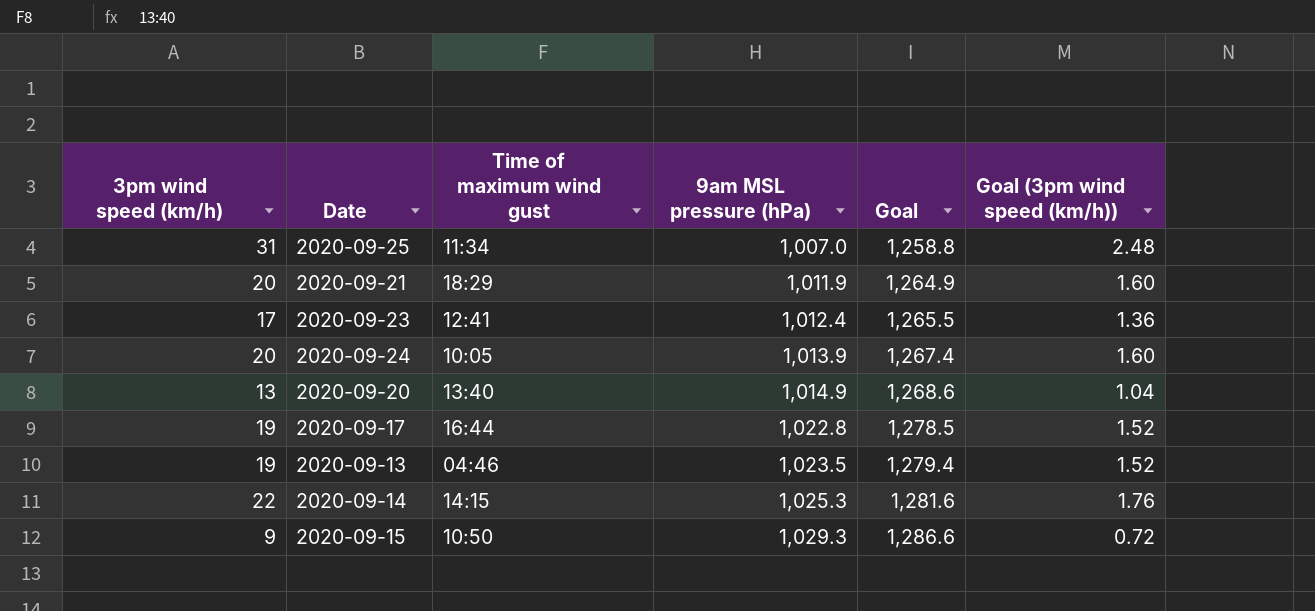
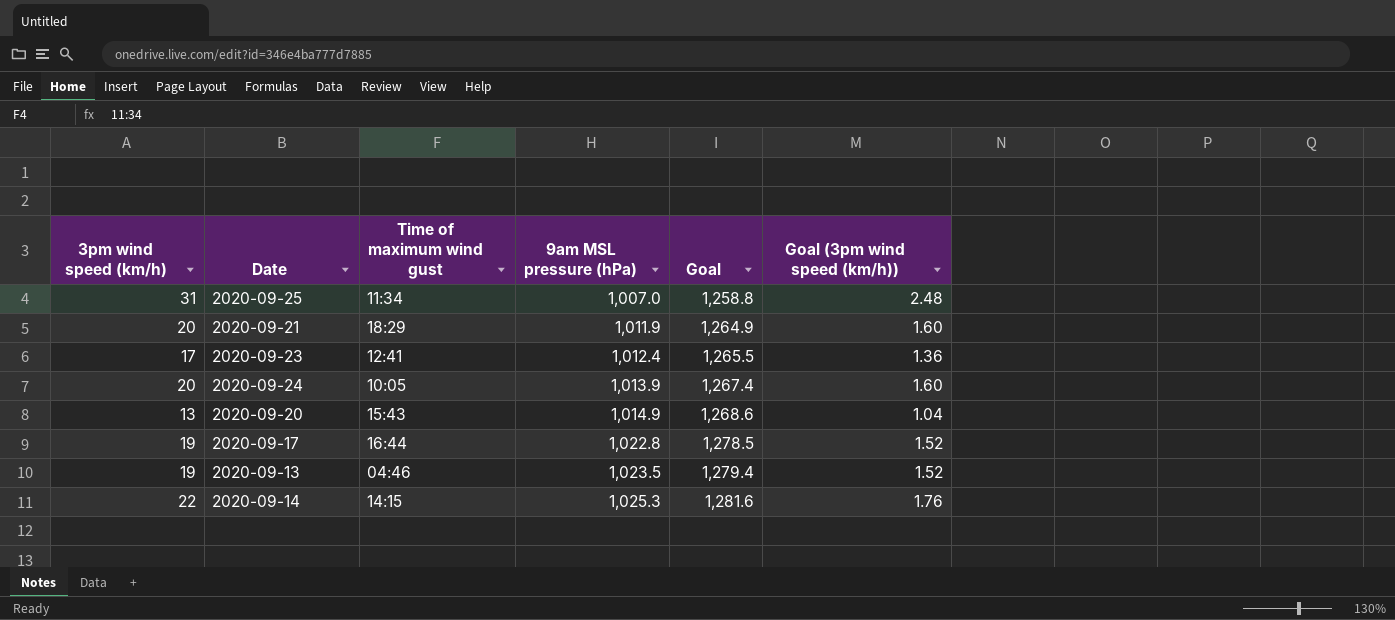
row 2020-09-15: 9 | 10:50 | 1,029.3 | 1,286.6 | 0.72 -> none
2020-09-20 | Time of maximum wind gust: 13:40 -> 15:43

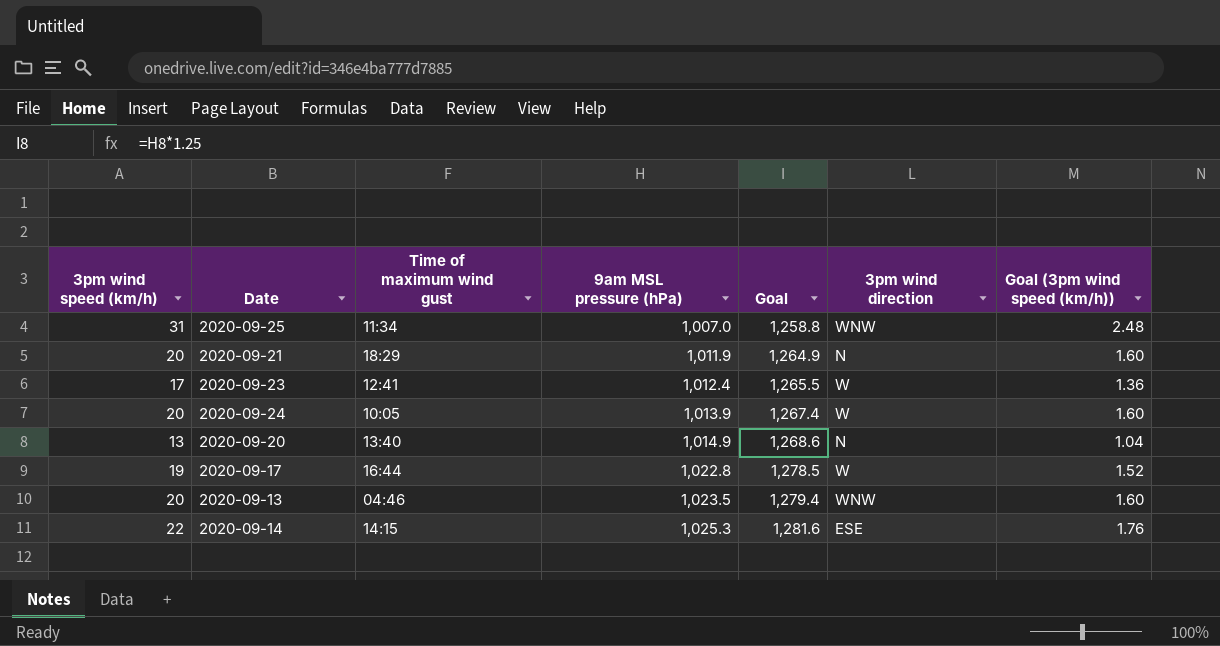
column 3pm wind direction | position: none -> 6
2020-09-20 | Time of maximum wind gust: 15:43 -> 13:40
2020-09-13 | 3pm wind speed (km/h): 19 -> 20
2020-09-13 | Goal (3pm wind speed (km/h)): 1.52 -> 1.60

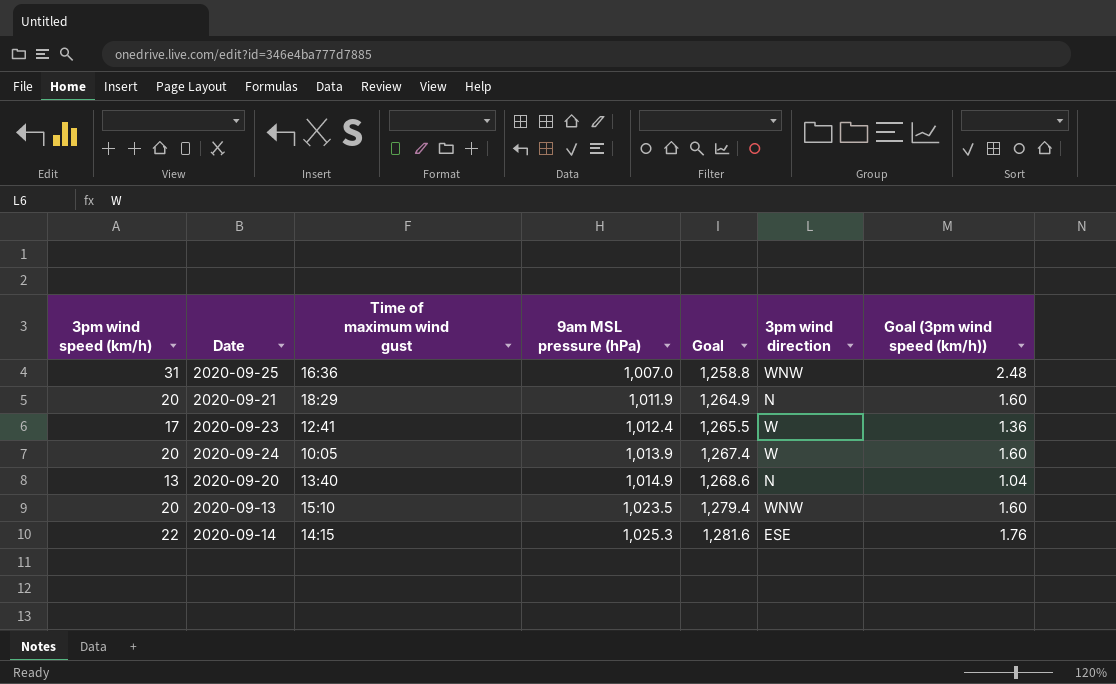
row 2020-09-17: 19 | 16:44 | 1,022.8 | 1,278.5 | W | 1.52 -> none
2020-09-25 | Time of maximum wind gust: 11:34 -> 16:36
2020-09-13 | Time of maximum wind gust: 04:46 -> 15:10

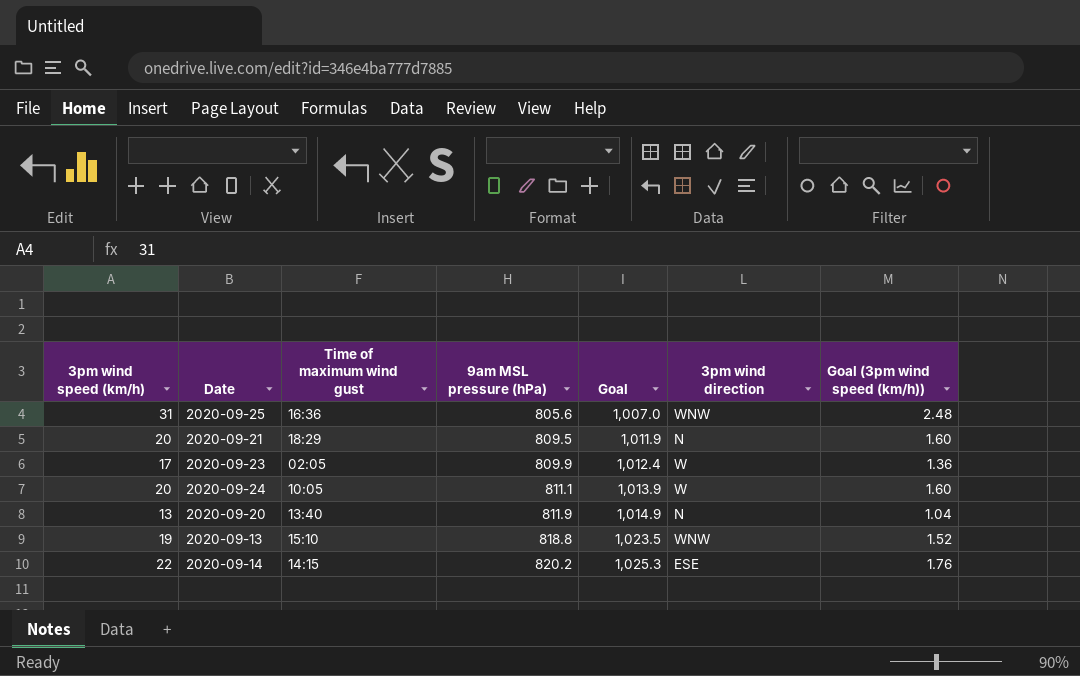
2020-09-25 | 9am MSL pressure (hPa): 1,007.0 -> 805.6
2020-09-25 | Goal: 1,258.8 -> 1,007.0
2020-09-21 | 9am MSL pressure (hPa): 1,011.9 -> 809.5
2020-09-21 | Goal: 1,264.9 -> 1,011.9
2020-09-23 | Time of maximum wind gust: 12:41 -> 02:05
2020-09-23 | 9am MSL pressure (hPa): 1,012.4 -> 809.9
2020-09-23 | Goal: 1,265.5 -> 1,012.4
2020-09-24 | 9am MSL pressure (hPa): 1,013.9 -> 811.1
2020-09-24 | Goal: 1,267.4 -> 1,013.9
2020-09-20 | 9am MSL pressure (hPa): 1,014.9 -> 811.9
2020-09-20 | Goal: 1,268.6 -> 1,014.9
2020-09-13 | 3pm wind speed (km/h): 20 -> 19
2020-09-13 | 9am MSL pressure (hPa): 1,023.5 -> 818.8
2020-09-13 | Goal: 1,279.4 -> 1,023.5
2020-09-13 | Goal (3pm wind speed (km/h)): 1.60 -> 1.52
2020-09-14 | 9am MSL pressure (hPa): 1,025.3 -> 820.2
2020-09-14 | Goal: 1,281.6 -> 1,025.3

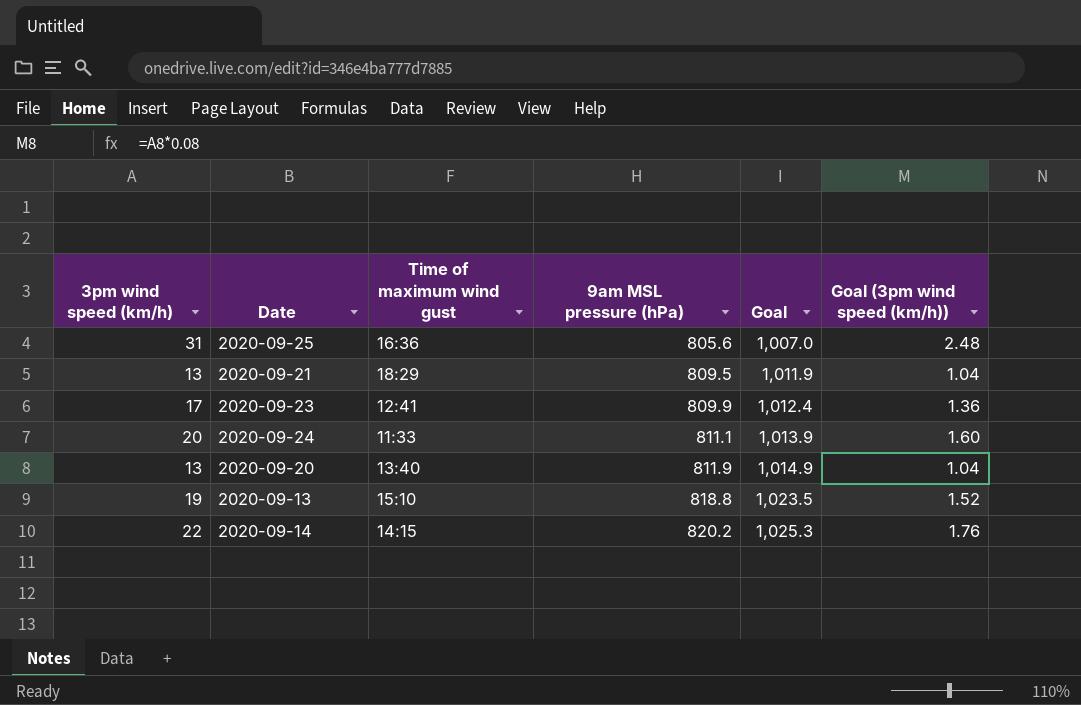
column 3pm wind direction | position: 6 -> none
2020-09-21 | 3pm wind speed (km/h): 20 -> 13
2020-09-21 | Goal (3pm wind speed (km/h)): 1.60 -> 1.04
2020-09-23 | Time of maximum wind gust: 02:05 -> 12:41
2020-09-24 | Time of maximum wind gust: 10:05 -> 11:33

